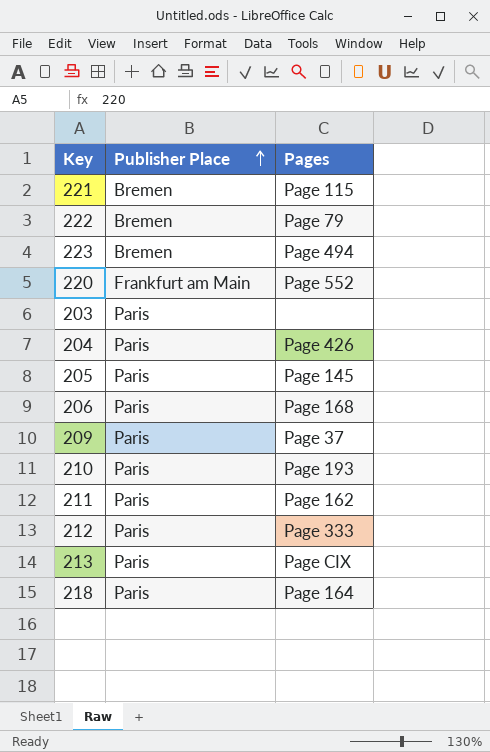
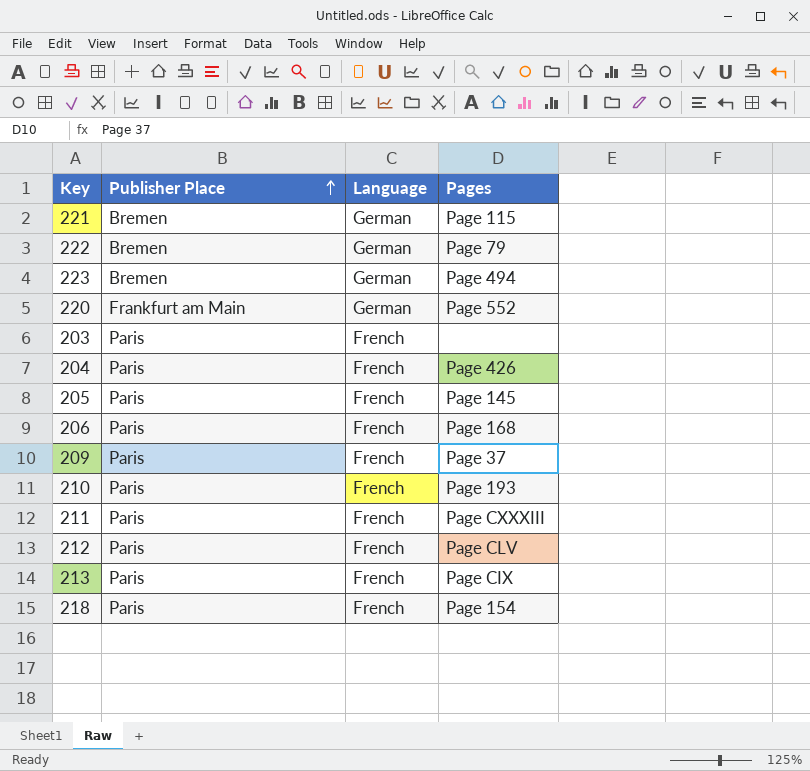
column Language | position: none -> 3
211 | Pages: Page 162 -> Page CXXXIII
212 | Pages: Page 333 -> Page CLV
218 | Pages: Page 164 -> Page 154

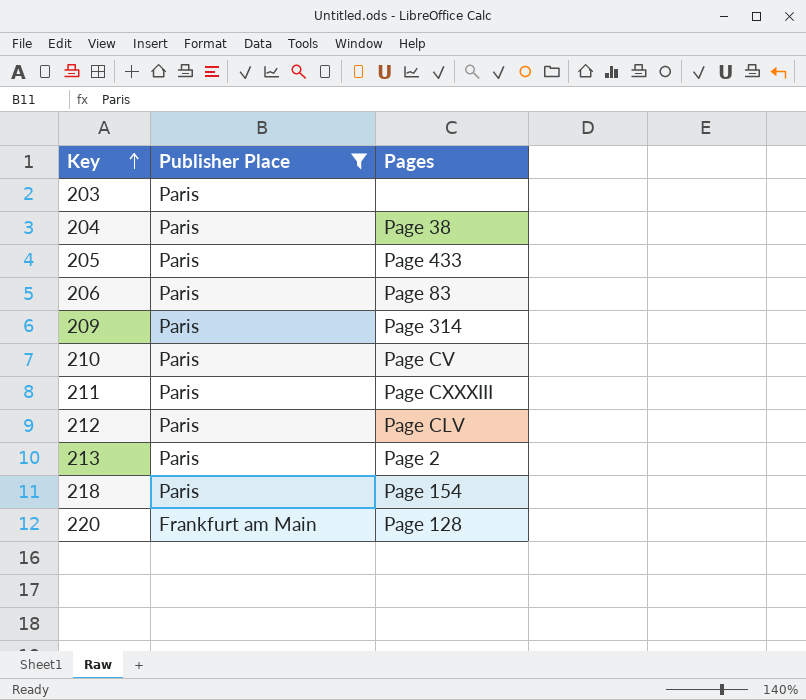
filter: none -> Publisher Place != Bremen
row order: Publisher Place ascending -> Key ascending
column Language | position: 3 -> none
204 | Pages: Page 426 -> Page 38
205 | Pages: Page 145 -> Page 433
206 | Pages: Page 168 -> Page 83
209 | Pages: Page 37 -> Page 314
210 | Pages: Page 193 -> Page CV
213 | Pages: Page CIX -> Page 2
220 | Pages: Page 552 -> Page 128

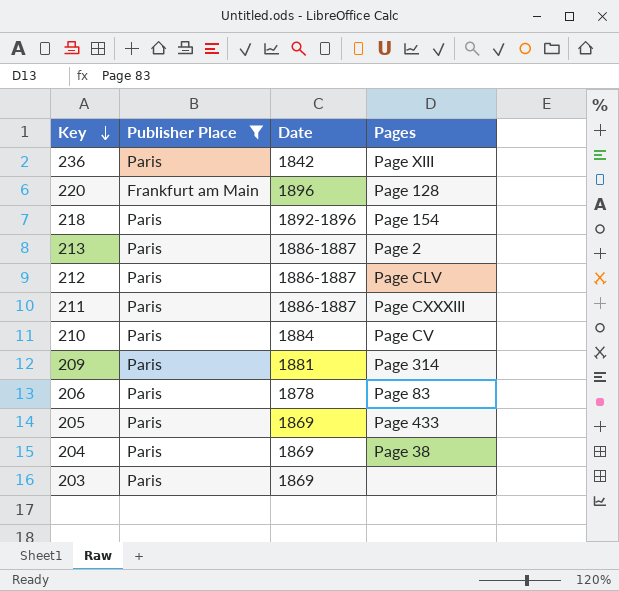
row order: Key ascending -> Key descending
column Date | position: none -> 3
row 236: none -> Paris | 1842 | Page XIII

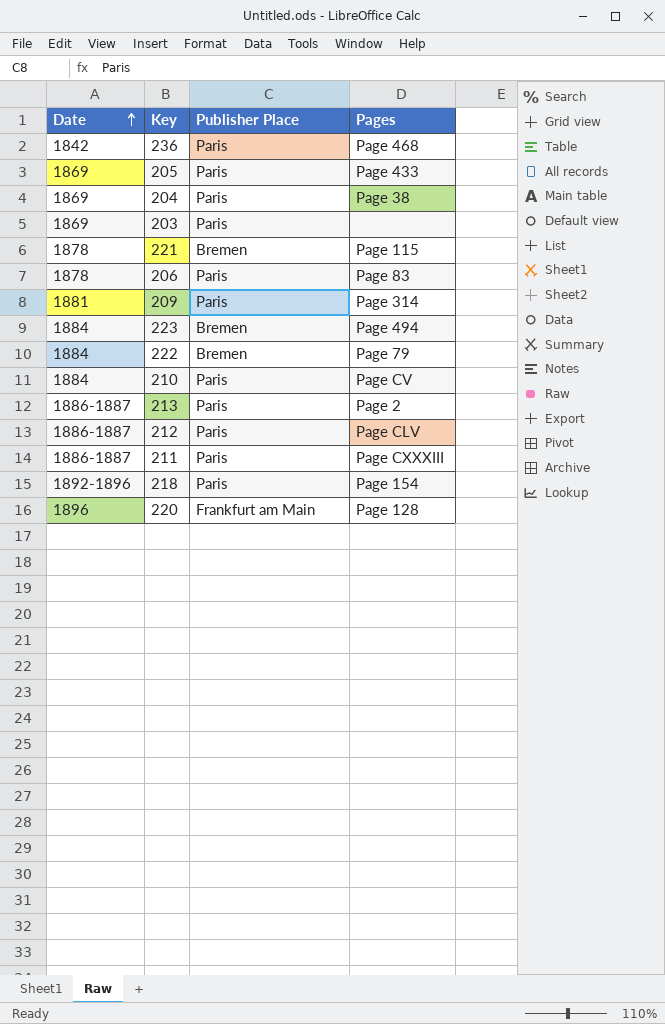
filter: Publisher Place != Bremen -> none
row order: Key descending -> Date ascending
column Date | position: 3 -> 1
236 | Pages: Page XIII -> Page 468

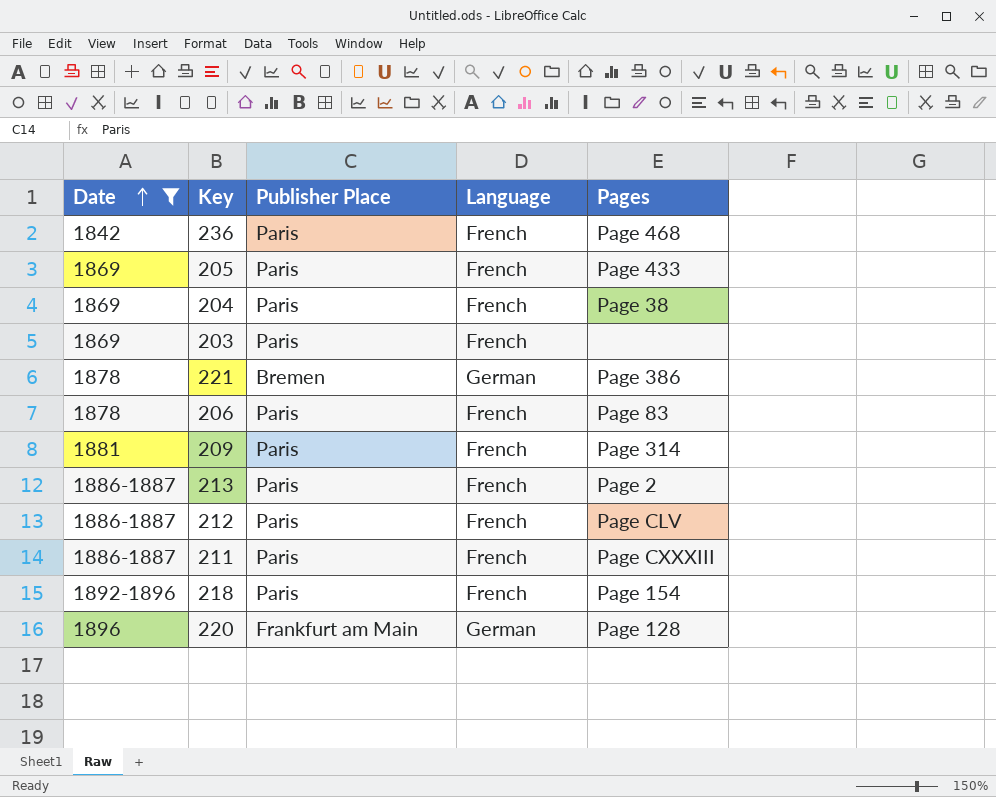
filter: none -> Date != 1884
column Language | position: none -> 4
221 | Pages: Page 115 -> Page 386

